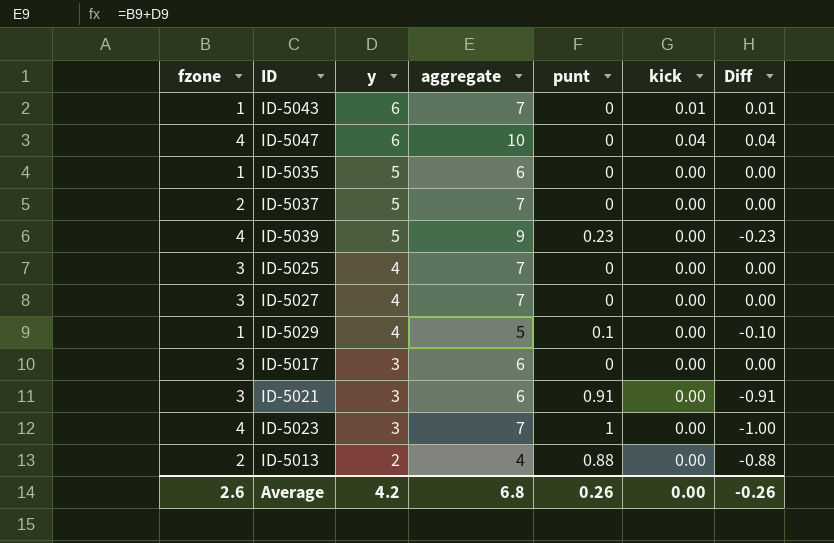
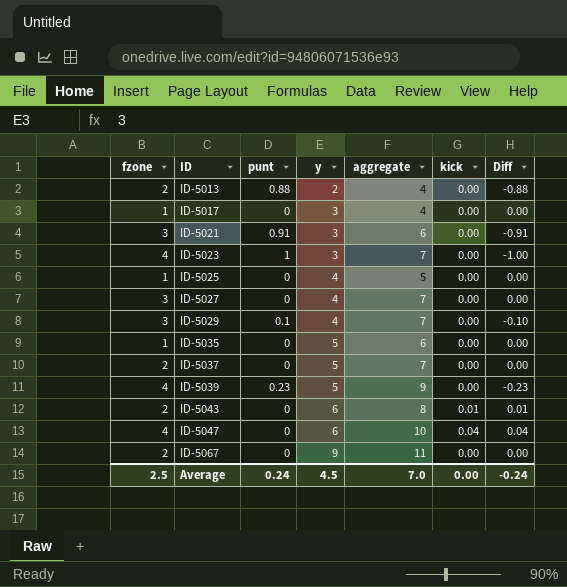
row order: y descending -> ID ascending
column punt | position: 5 -> 3
ID-5017 | fzone: 3 -> 1
ID-5017 | aggregate: 6 -> 4
ID-5025 | fzone: 3 -> 1
ID-5025 | aggregate: 7 -> 5
ID-5029 | fzone: 1 -> 3
ID-5029 | aggregate: 5 -> 7
ID-5043 | fzone: 1 -> 2
ID-5043 | aggregate: 7 -> 8
row ID-5067: none -> 2 | 0 | 9 | 11 | 0.00 | 0.00
Average | fzone: 2.6 -> 2.5
Average | punt: 0.26 -> 0.24
Average | y: 4.2 -> 4.5
Average | aggregate: 6.8 -> 7.0
Average | Diff: -0.26 -> -0.24

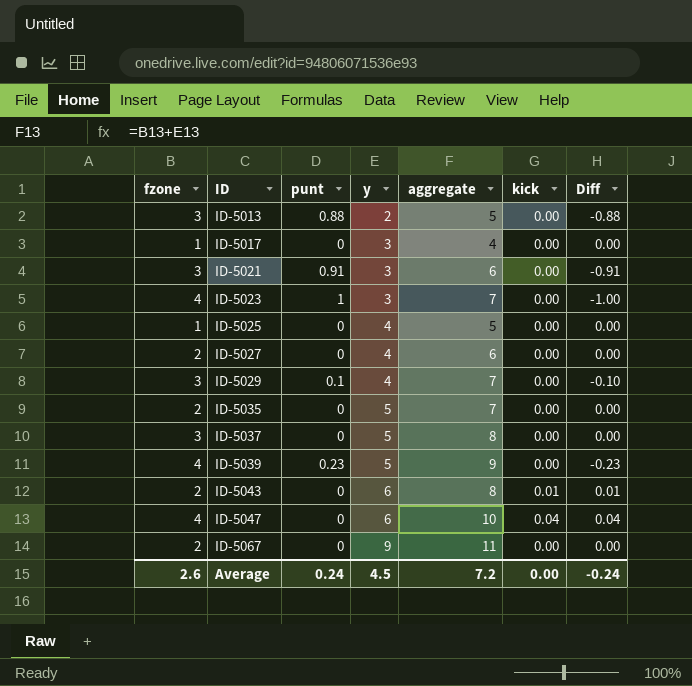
ID-5013 | fzone: 2 -> 3
ID-5013 | aggregate: 4 -> 5
ID-5027 | fzone: 3 -> 2
ID-5027 | aggregate: 7 -> 6
ID-5035 | fzone: 1 -> 2
ID-5035 | aggregate: 6 -> 7
ID-5037 | fzone: 2 -> 3
ID-5037 | aggregate: 7 -> 8
Average | fzone: 2.5 -> 2.6
Average | aggregate: 7.0 -> 7.2

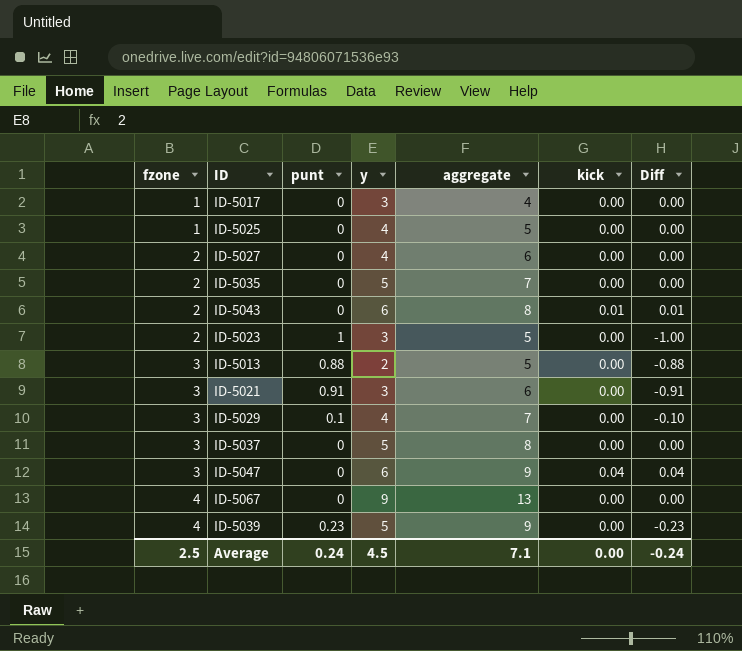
row order: ID ascending -> fzone ascending
ID-5023 | fzone: 4 -> 2
ID-5023 | aggregate: 7 -> 5
ID-5047 | fzone: 4 -> 3
ID-5047 | aggregate: 10 -> 9
ID-5067 | fzone: 2 -> 4
ID-5067 | aggregate: 11 -> 13
Average | fzone: 2.6 -> 2.5
Average | aggregate: 7.2 -> 7.1

